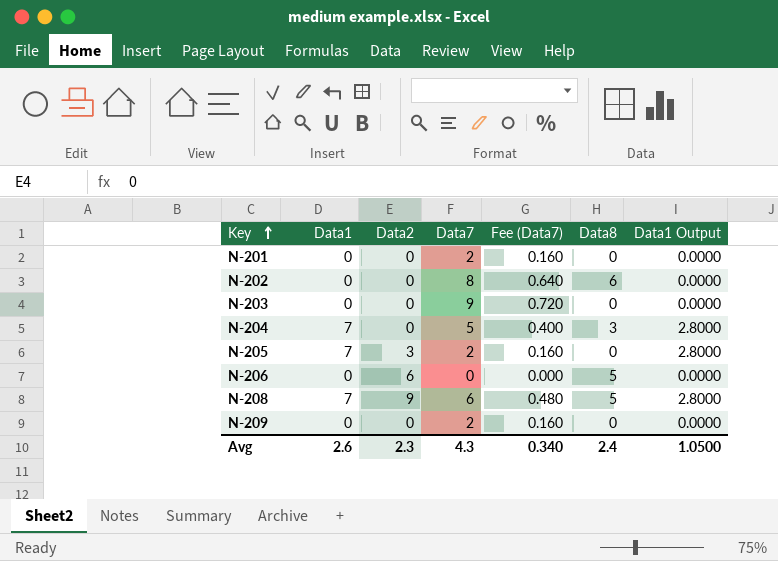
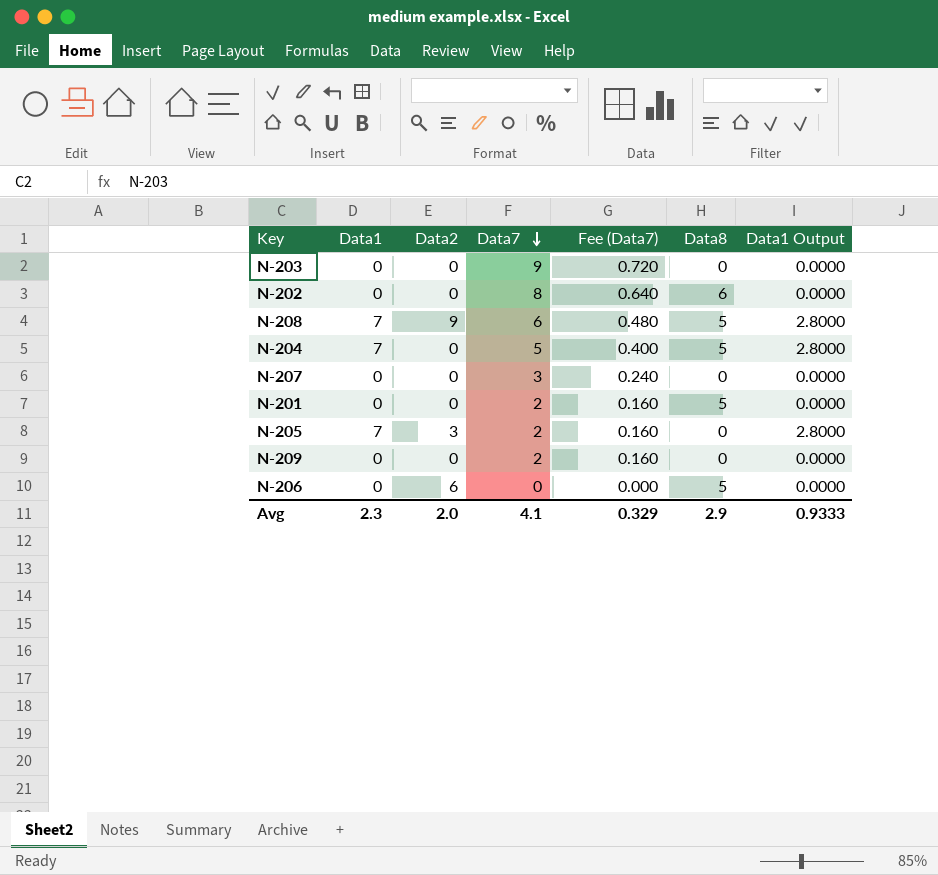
row order: Key ascending -> Data7 descending
N-204 | Data8: 3 -> 5
row N-207: none -> 0 | 0 | 3 | 0.240 | 0 | 0.0000
N-201 | Data8: 0 -> 5
Avg | Data1: 2.6 -> 2.3
Avg | Data2: 2.3 -> 2.0
Avg | Data7: 4.3 -> 4.1
Avg | Fee (Data7): 0.340 -> 0.329
Avg | Data8: 2.4 -> 2.9
Avg | Data1 Output: 1.0500 -> 0.9333

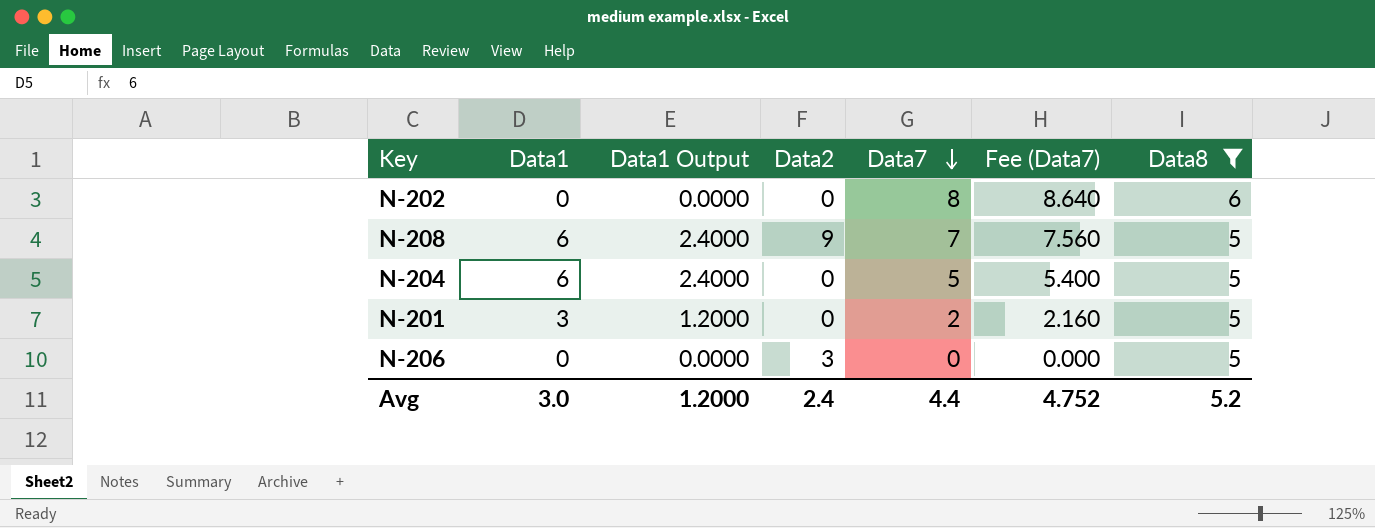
filter: none -> Data8 != 0
column Data1 Output | position: 7 -> 3
column Fee (Data7) | formula: [Data7] * 0.08 -> [Data7] * 1.08
N-208 | Data1: 7 -> 6
N-208 | Data1 Output: 2.8000 -> 2.4000
N-208 | Data7: 6 -> 7
N-204 | Data1: 7 -> 6
N-204 | Data1 Output: 2.8000 -> 2.4000
N-201 | Data1: 0 -> 3
N-201 | Data1 Output: 0.0000 -> 1.2000
N-206 | Data2: 6 -> 3
Avg | Data1: 2.3 -> 3.0
Avg | Data1 Output: 0.9333 -> 1.2000
Avg | Data2: 2.0 -> 2.4
Avg | Data7: 4.1 -> 4.4
Avg | Fee (Data7): 0.329 -> 4.752
Avg | Data8: 2.9 -> 5.2

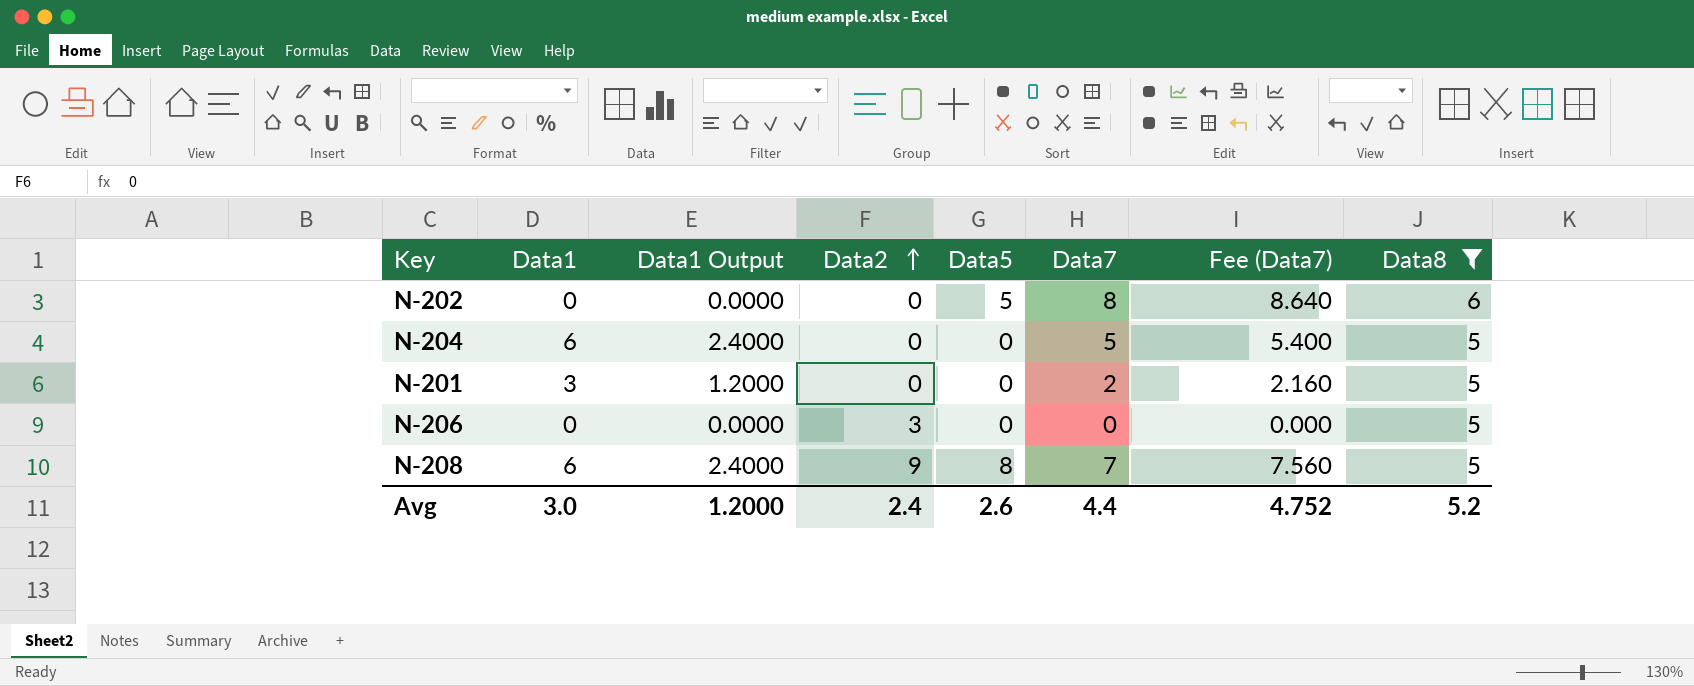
row order: Data7 descending -> Data2 ascending
column Data5 | position: none -> 5

